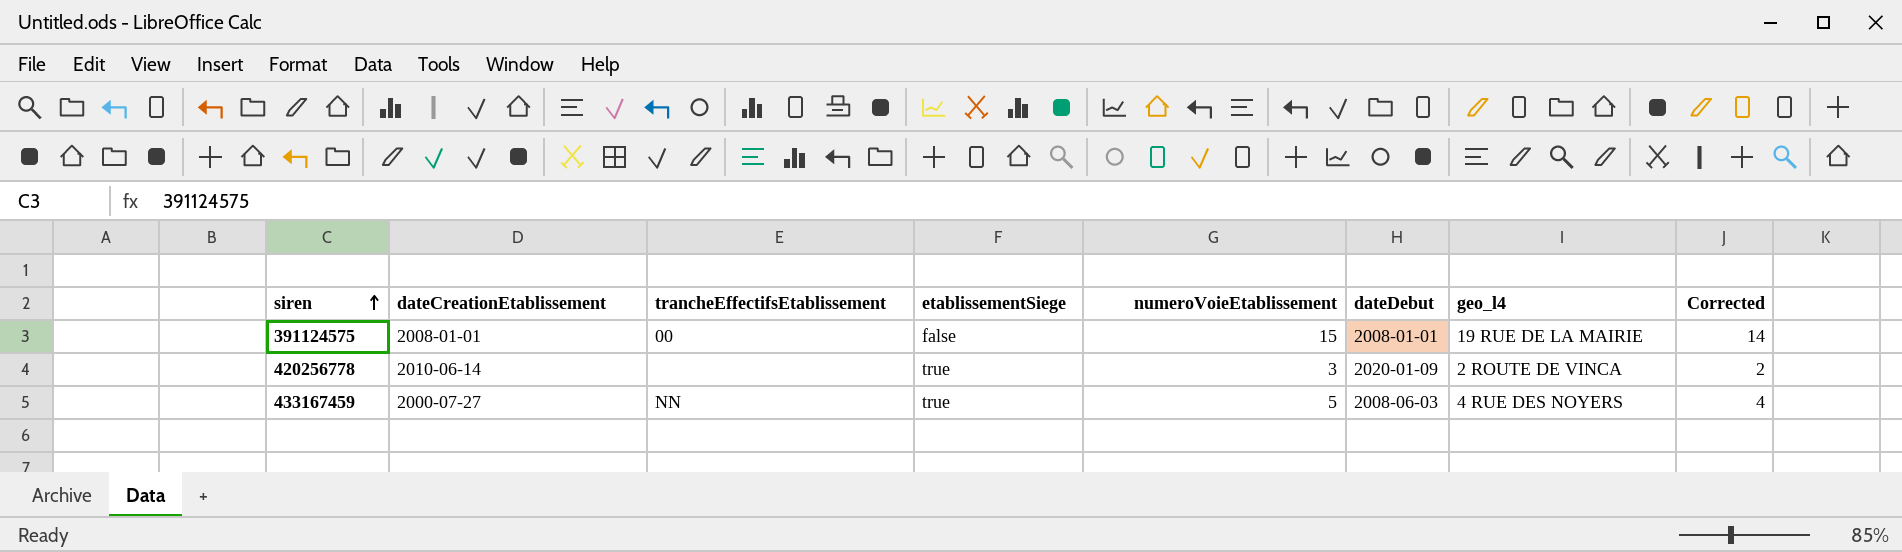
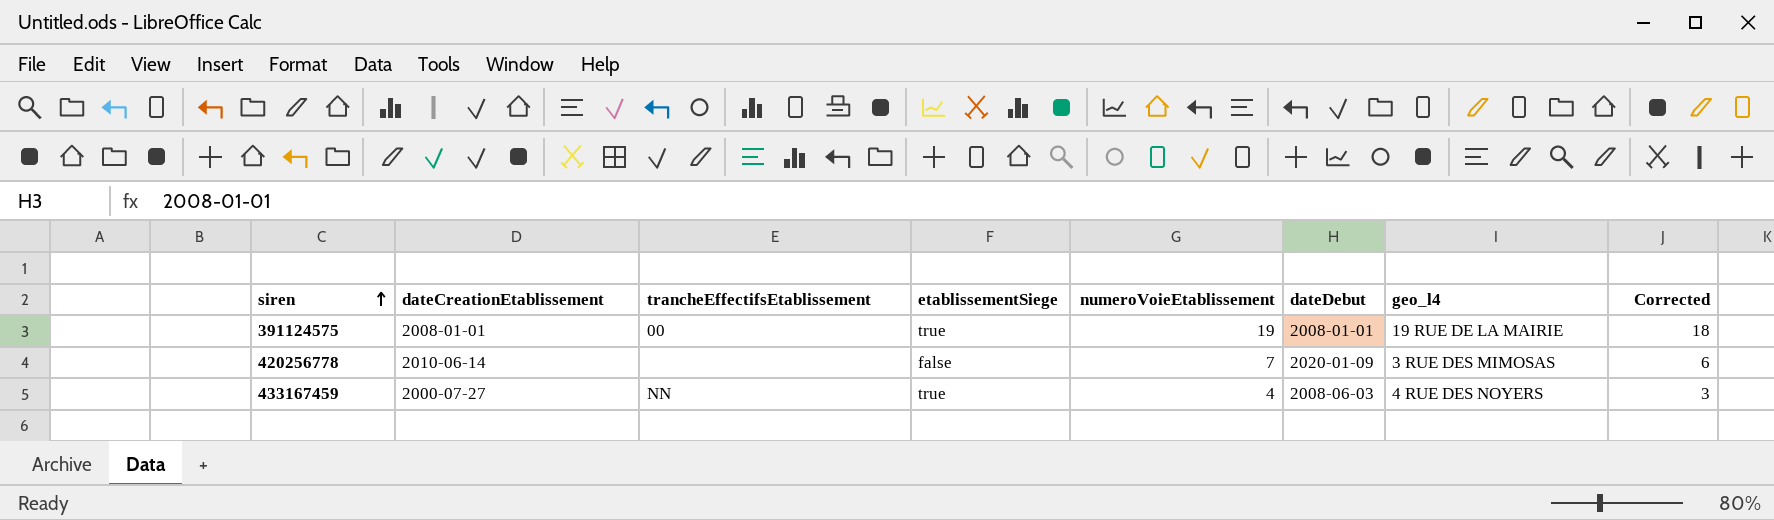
391124575 | etablissementSiege: false -> true
391124575 | numeroVoieEtablissement: 15 -> 19
391124575 | Corrected: 14 -> 18
420256778 | etablissementSiege: true -> false
420256778 | numeroVoieEtablissement: 3 -> 7
420256778 | geo_l4: 2 ROUTE DE VINCA -> 3 RUE DES MIMOSAS
420256778 | Corrected: 2 -> 6
433167459 | numeroVoieEtablissement: 5 -> 4
433167459 | Corrected: 4 -> 3

